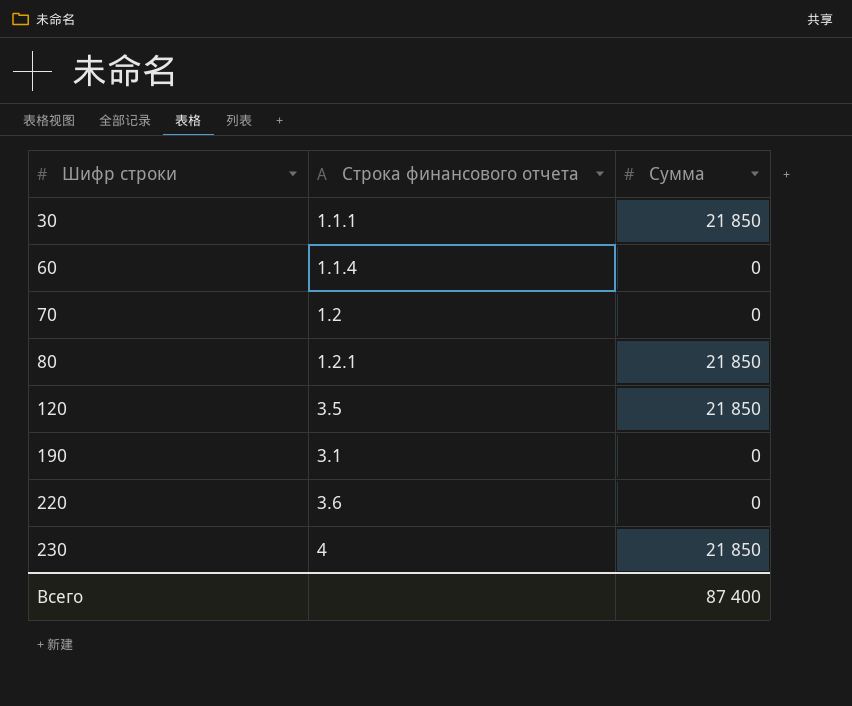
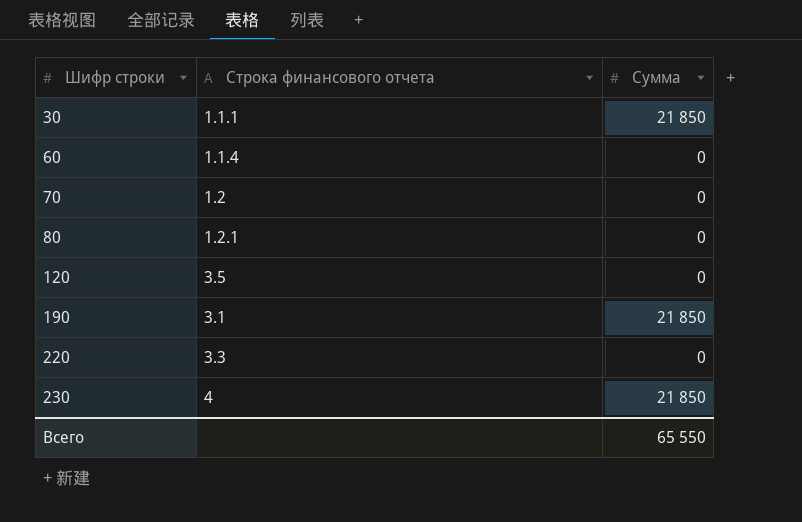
80 | Сумма: 21 850 -> 0
120 | Сумма: 21 850 -> 0
190 | Сумма: 0 -> 21 850
220 | Строка финансового отчета: 3.6 -> 3.3
Всего | Сумма: 87 400 -> 65 550

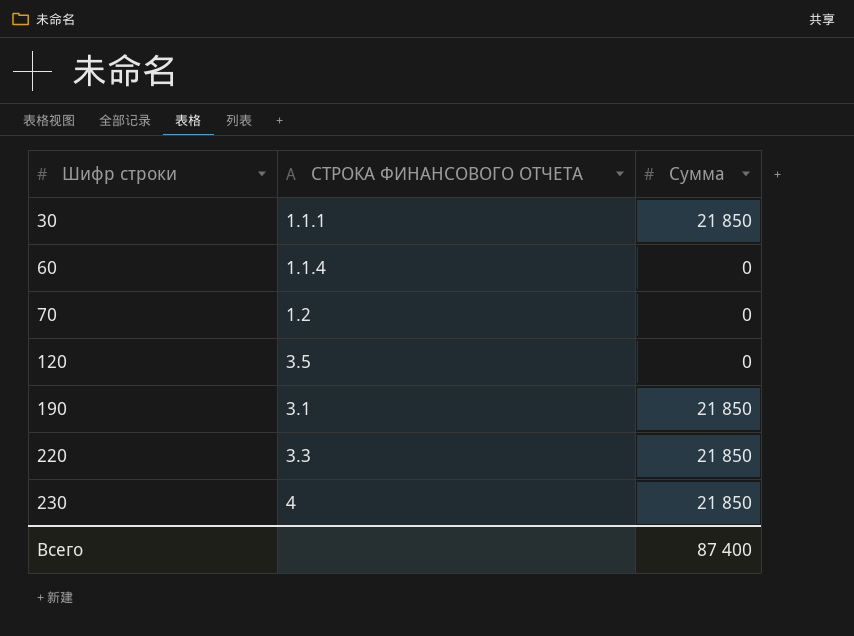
column name: Строка финансового отчета -> СТРОКА ФИНАНСОВОГО ОТЧЕТА
row 80: 1.2.1 | 0 -> none
220 | Сумма: 0 -> 21 850
Всего | Сумма: 65 550 -> 87 400

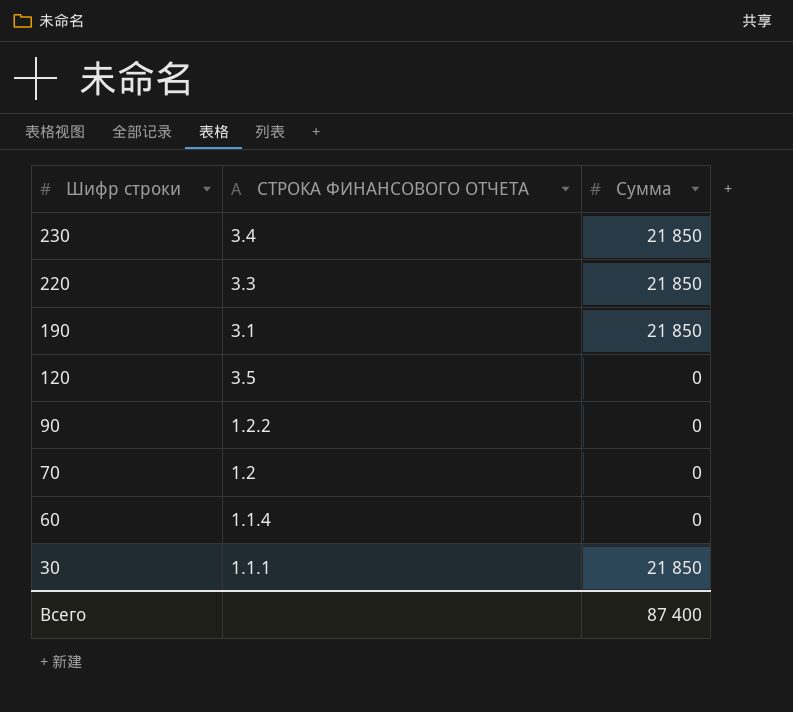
row order: Шифр строки ascending -> Шифр строки descending
230 | СТРОКА ФИНАНСОВОГО ОТЧЕТА: 4 -> 3.4
row 90: none -> 1.2.2 | 0

